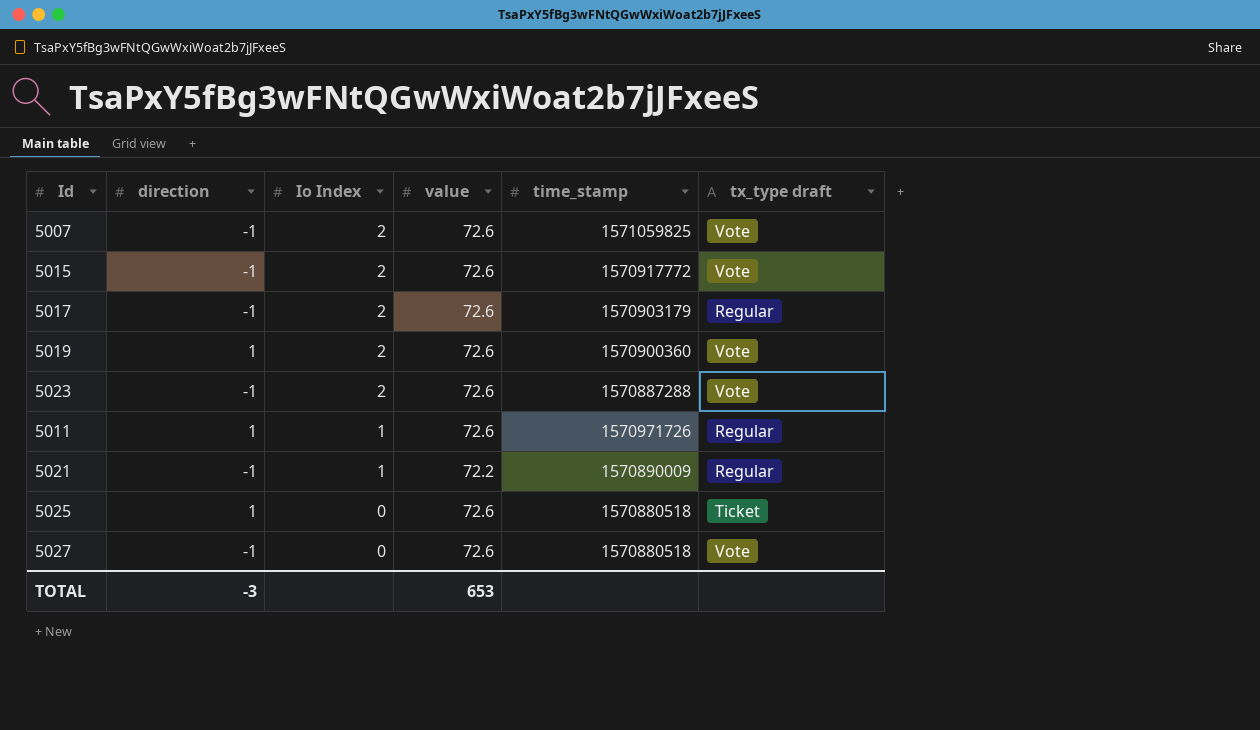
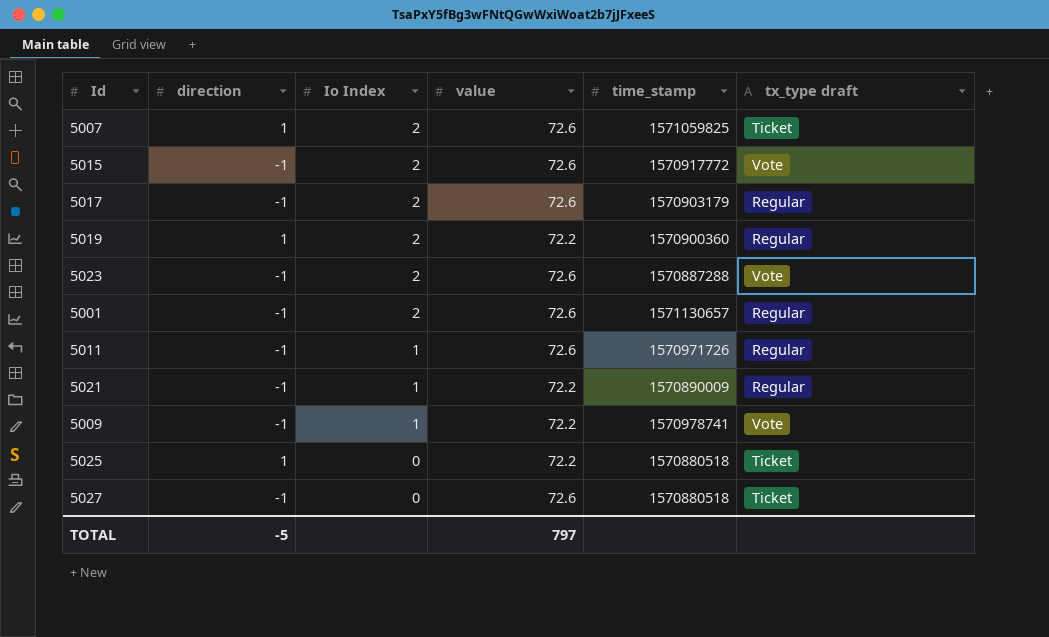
5007 | direction: -1 -> 1
5007 | tx_type draft: Vote -> Ticket
5019 | value: 72.6 -> 72.2
5019 | tx_type draft: Vote -> Regular
row 5001: none -> -1 | 2 | 72.6 | 1571130657 | Regular
5011 | direction: 1 -> -1
row 5009: none -> -1 | 1 | 72.2 | 1570978741 | Vote
5025 | value: 72.6 -> 72.2
5027 | tx_type draft: Vote -> Ticket
TOTAL | direction: -3 -> -5
TOTAL | value: 653 -> 797

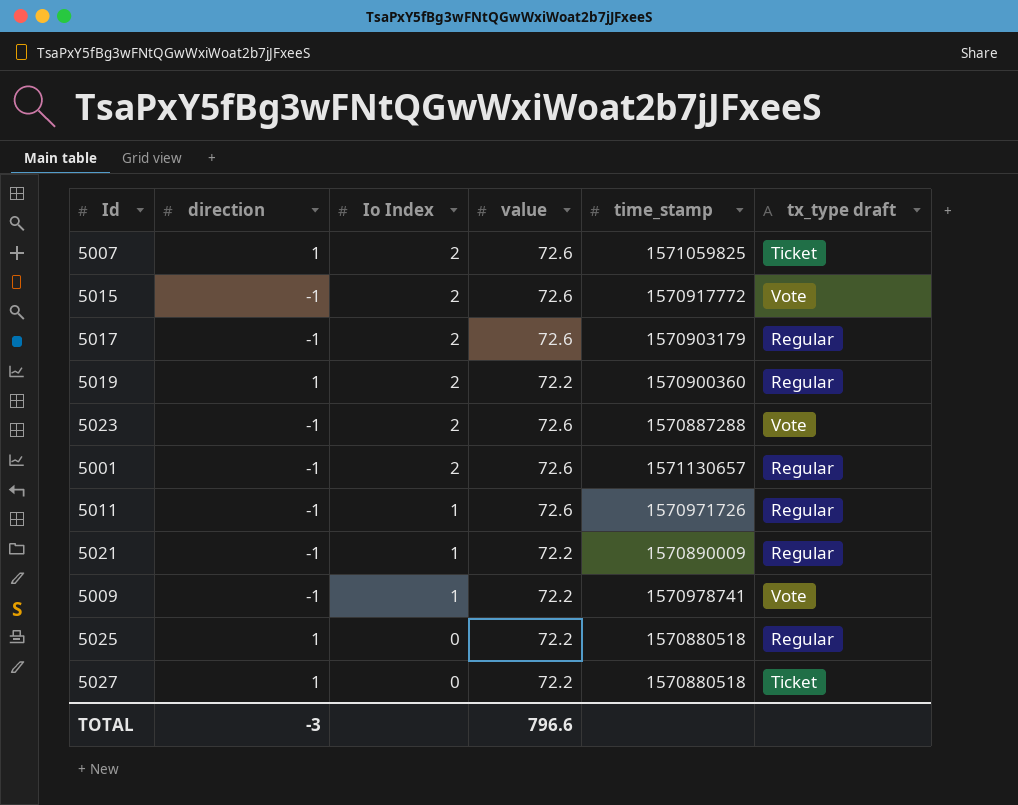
5025 | tx_type draft: Ticket -> Regular
5027 | direction: -1 -> 1
5027 | value: 72.6 -> 72.2
TOTAL | direction: -5 -> -3
TOTAL | value: 797 -> 796.6

